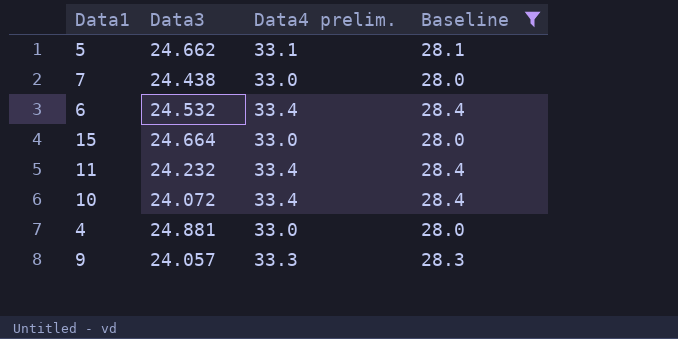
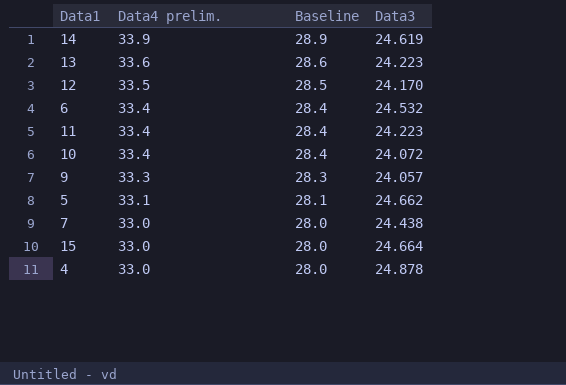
filter: Baseline <= 28.4 -> none
row order: none -> Data4 prelim. descending
column Data3 | position: 2 -> 4
11 | Data3: 24.232 -> 24.223
4 | Data3: 24.881 -> 24.878

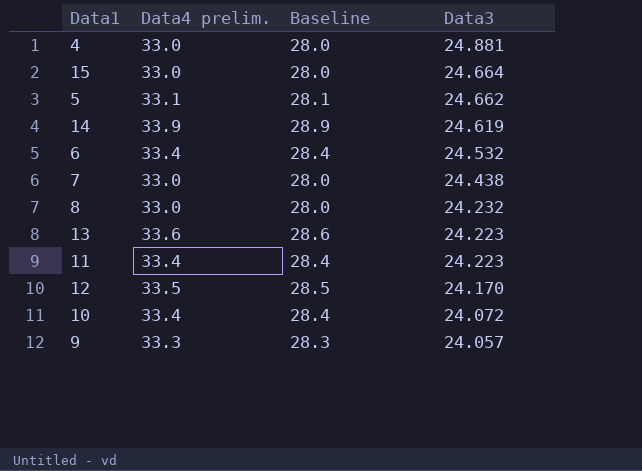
row order: Data4 prelim. descending -> Data3 descending
4 | Data3: 24.878 -> 24.881
row 8: none -> 33.0 | 28.0 | 24.232

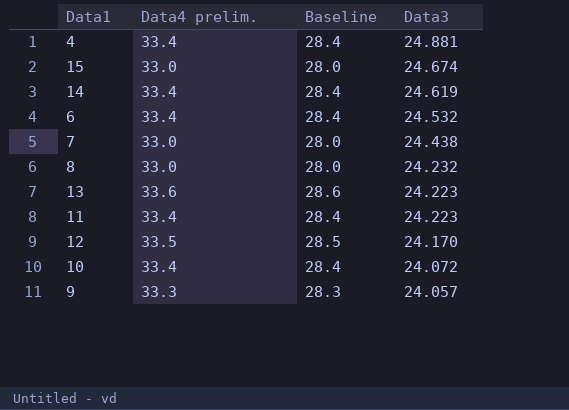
row 5: 33.1 | 28.1 | 24.662 -> none
4 | Data4 prelim.: 33.0 -> 33.4
4 | Baseline: 28.0 -> 28.4
15 | Data3: 24.664 -> 24.674
14 | Data4 prelim.: 33.9 -> 33.4
14 | Baseline: 28.9 -> 28.4

